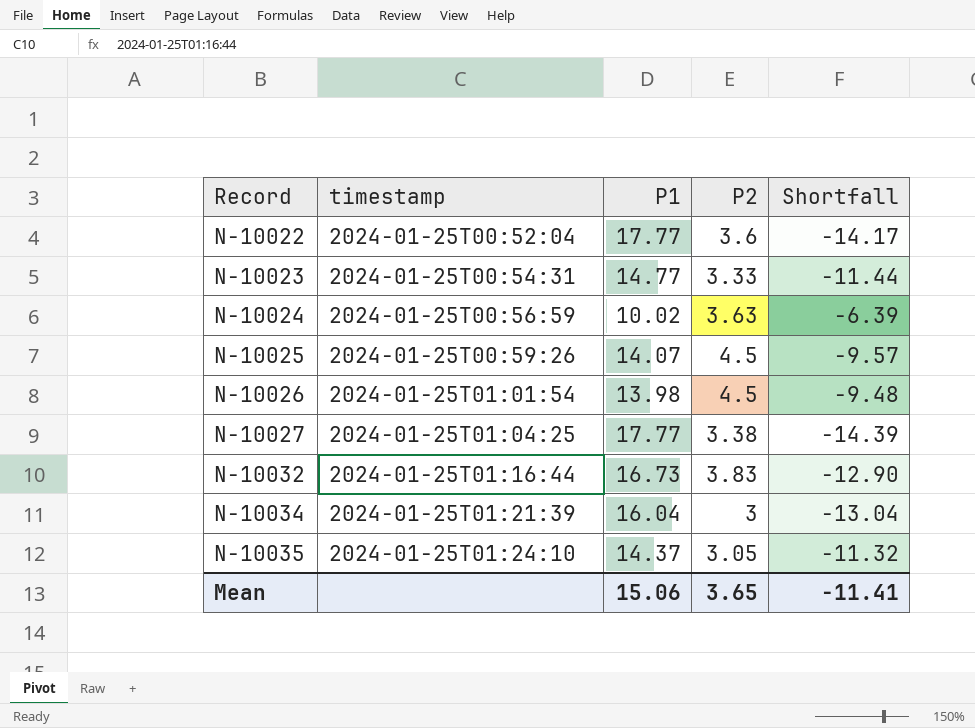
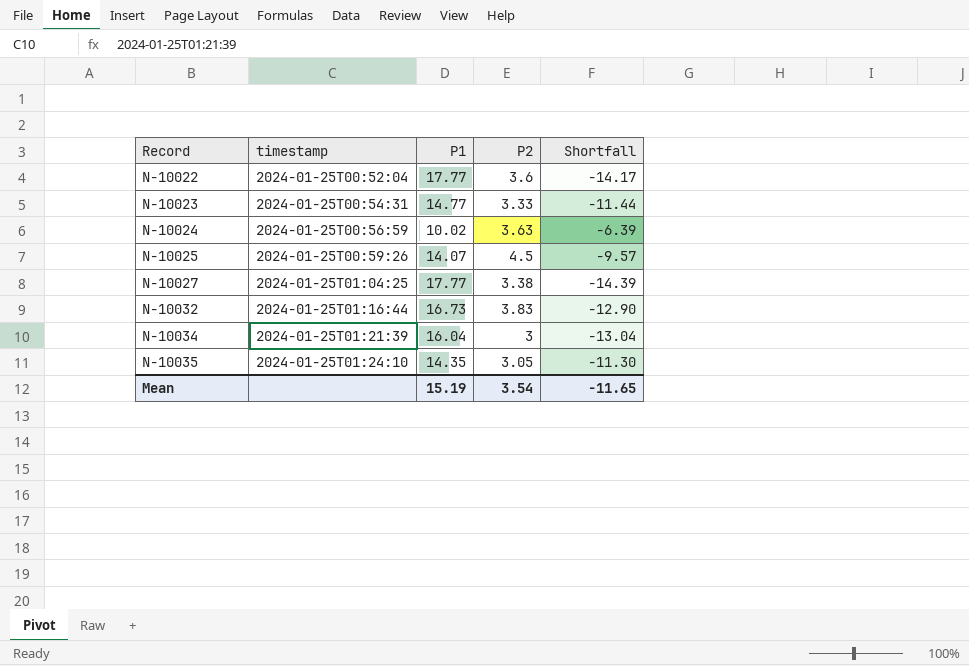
row N-10026: 2024-01-25T01:01:54 | 13.98 | 4.5 | -9.48 -> none
N-10035 | P1: 14.37 -> 14.35
N-10035 | Shortfall: -11.32 -> -11.30
Mean | P1: 15.06 -> 15.19
Mean | P2: 3.65 -> 3.54
Mean | Shortfall: -11.41 -> -11.65

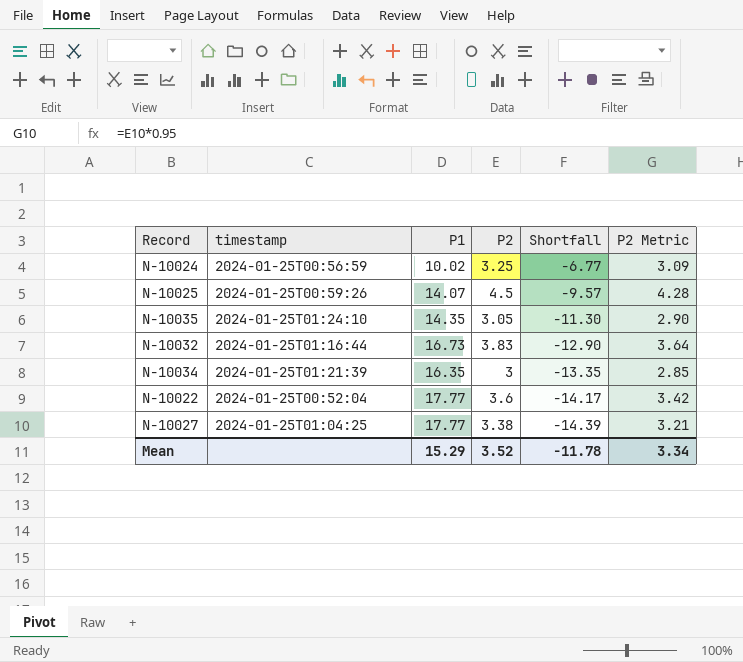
row order: Record ascending -> Shortfall descending
column P2 Metric | formula: none -> [P2] * 0.95
row N-10023: 2024-01-25T00:54:31 | 14.77 | 3.33 | -11.44 -> none
N-10024 | P2: 3.63 -> 3.25
N-10024 | Shortfall: -6.39 -> -6.77
N-10034 | P1: 16.04 -> 16.35
N-10034 | Shortfall: -13.04 -> -13.35
Mean | P1: 15.19 -> 15.29
Mean | P2: 3.54 -> 3.52
Mean | Shortfall: -11.65 -> -11.78

